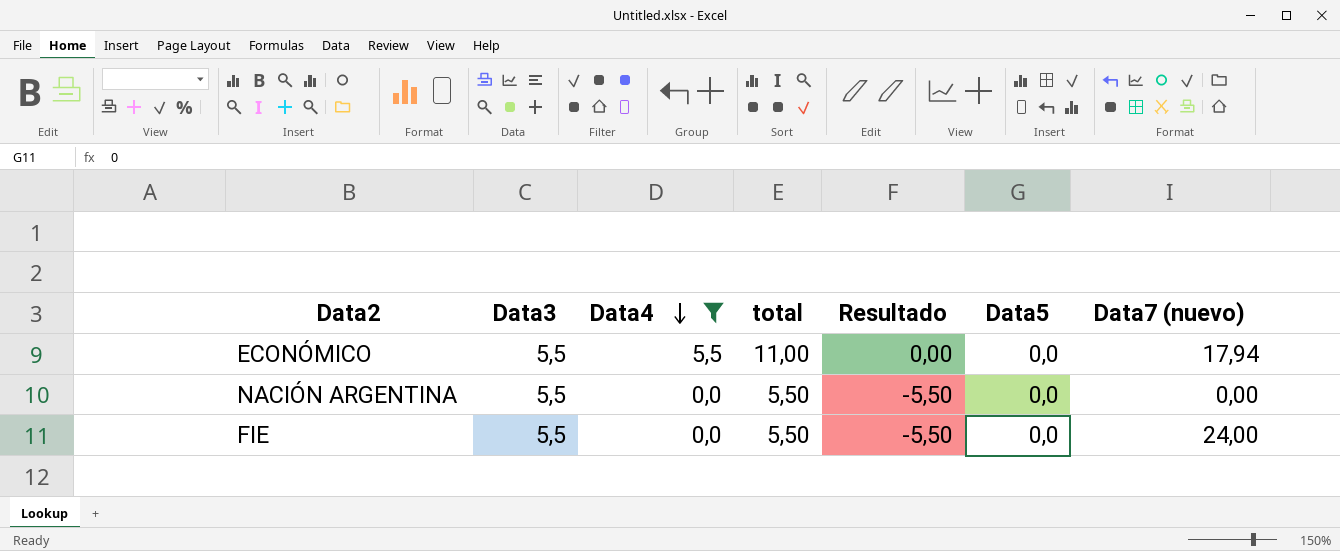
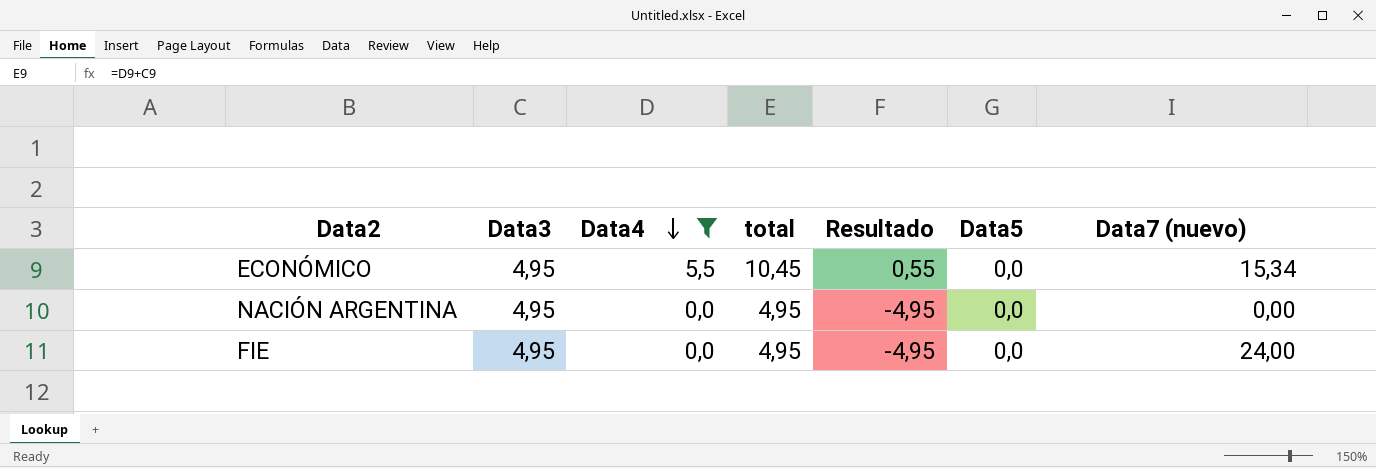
ECONÓMICO | Data3: 5,5 -> 4,95
ECONÓMICO | total: 11,00 -> 10,45
ECONÓMICO | Resultado: 0,00 -> 0,55
ECONÓMICO | Data7 (nuevo): 17,94 -> 15,34
NACIÓN ARGENTINA | Data3: 5,5 -> 4,95
NACIÓN ARGENTINA | total: 5,50 -> 4,95
NACIÓN ARGENTINA | Resultado: -5,50 -> -4,95
FIE | Data3: 5,5 -> 4,95
FIE | total: 5,50 -> 4,95
FIE | Resultado: -5,50 -> -4,95

